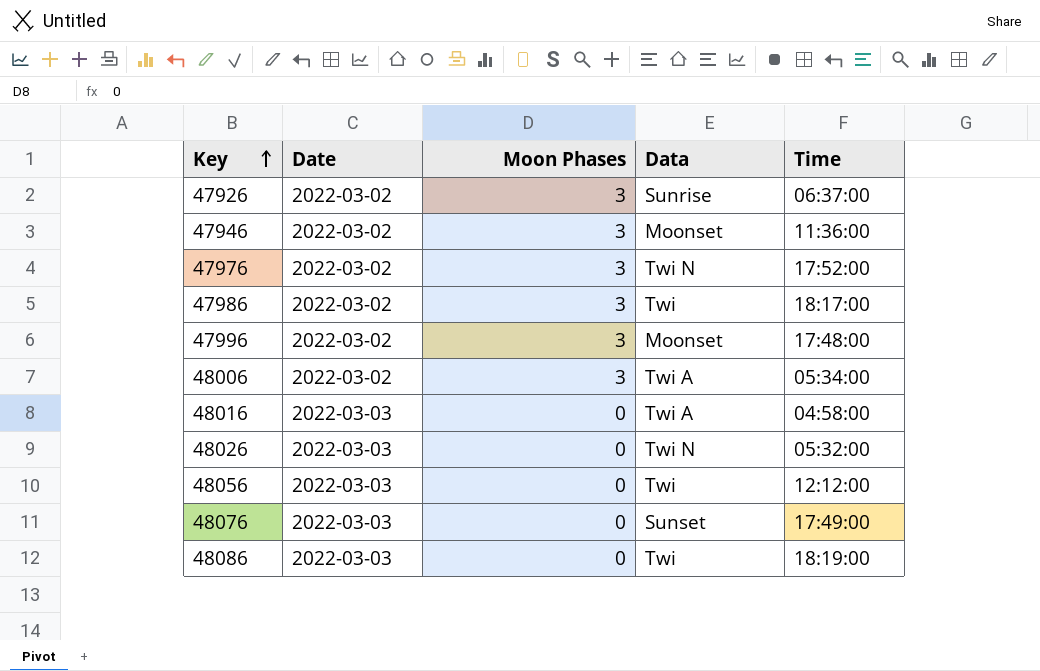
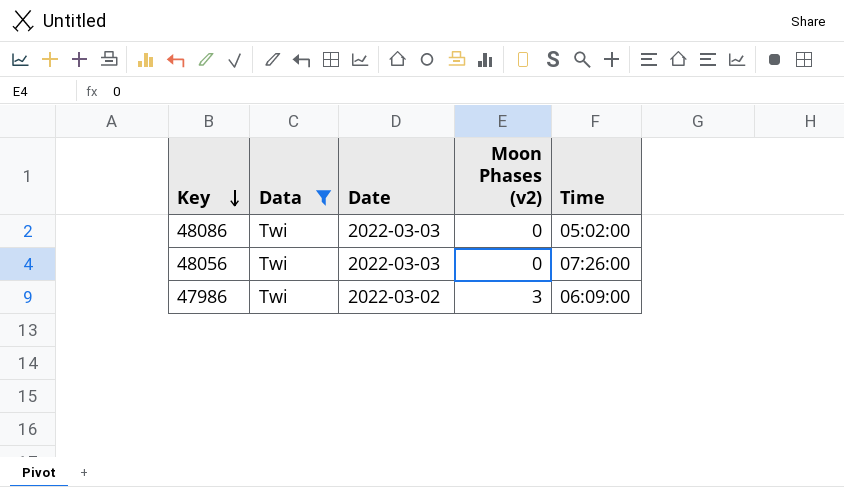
filter: none -> Data = Twi
row order: Key ascending -> Key descending
column Data | position: 4 -> 2
column name: Moon Phases -> Moon Phases (v2)
48086 | Time: 18:19:00 -> 05:02:00
48056 | Time: 12:12:00 -> 07:26:00
47986 | Time: 18:17:00 -> 06:09:00

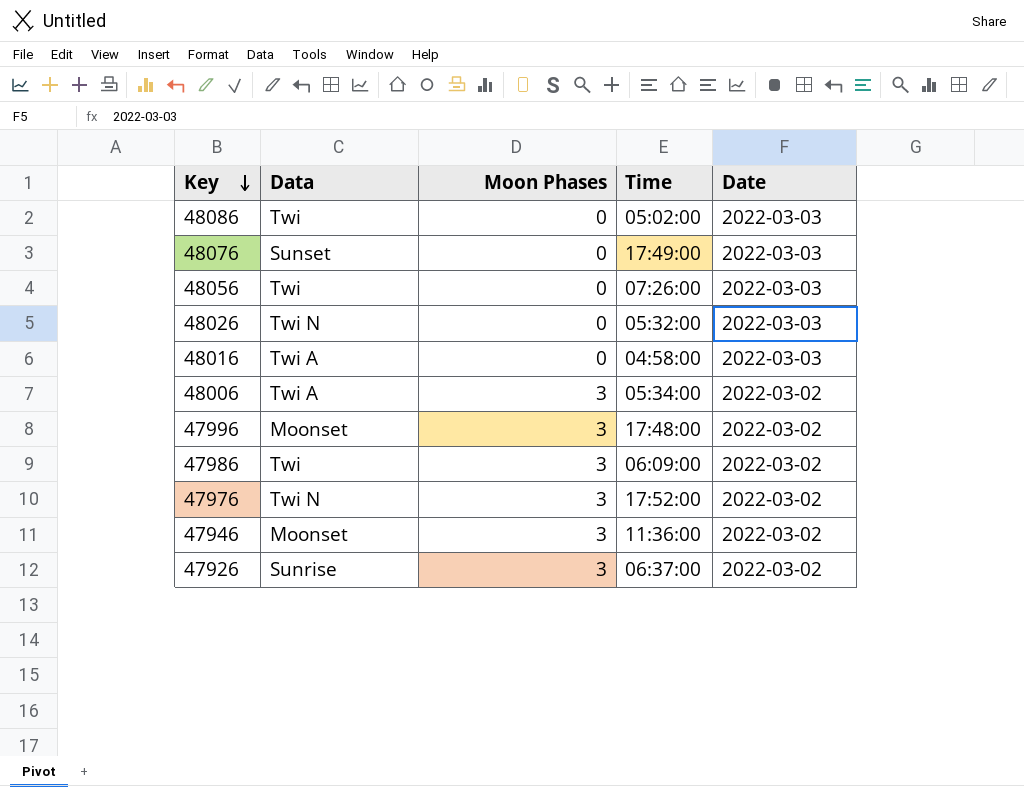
filter: Data = Twi -> none
column name: Moon Phases (v2) -> Moon Phases
column Date | position: 3 -> 5

